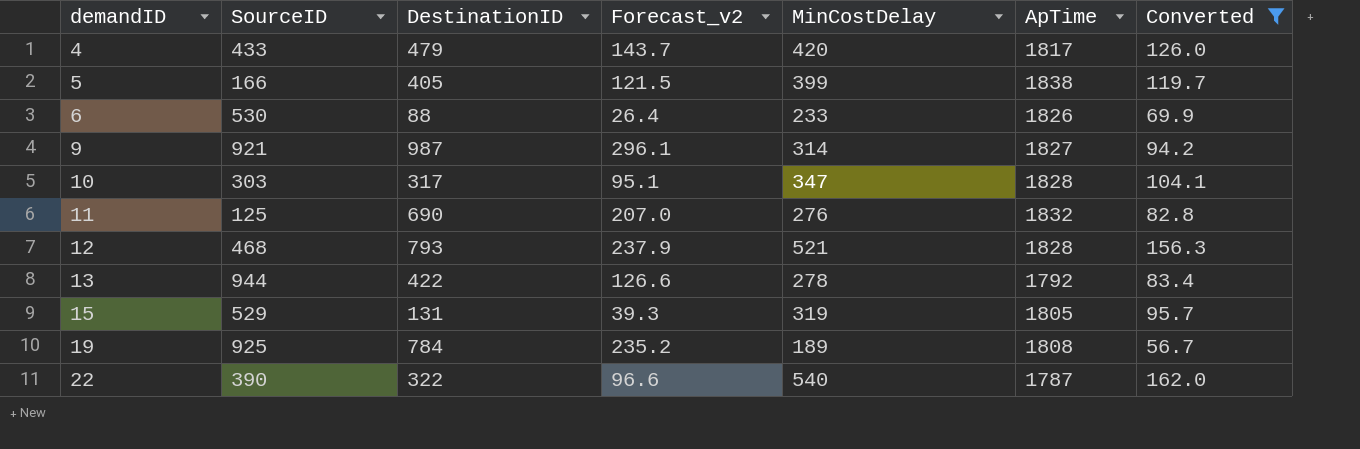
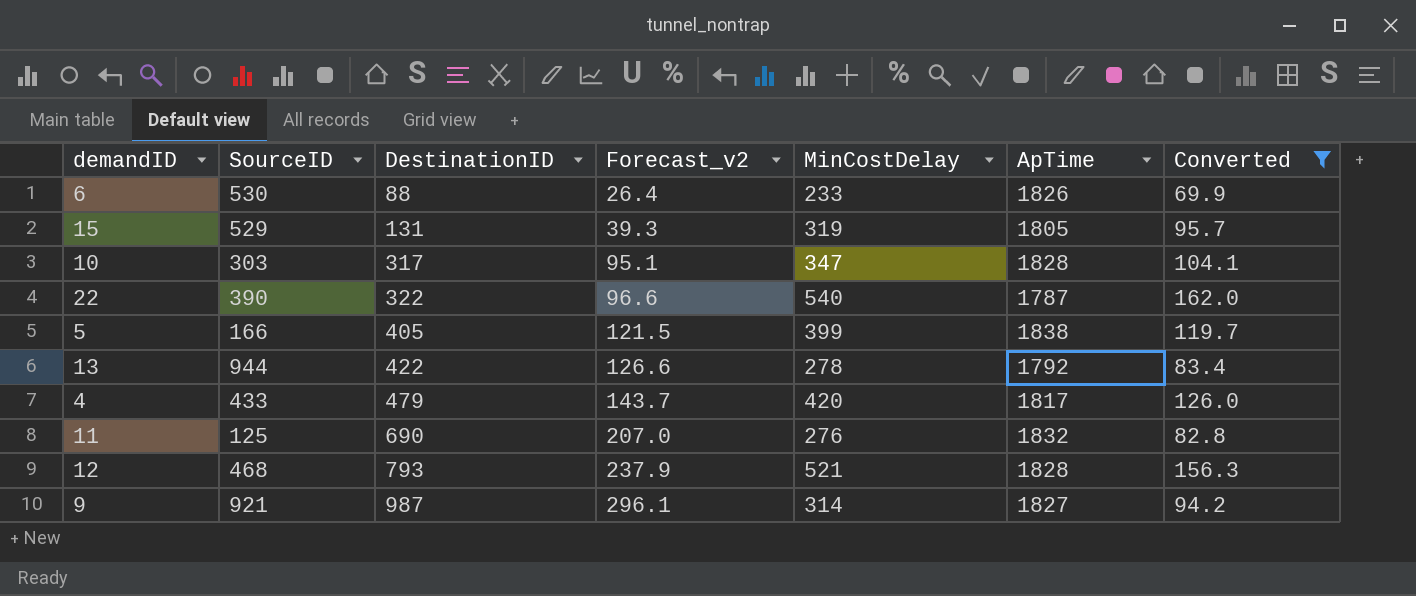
row order: demandID ascending -> DestinationID ascending
row 19: 925 | 784 | 235.2 | 189 | 1808 | 56.7 -> none

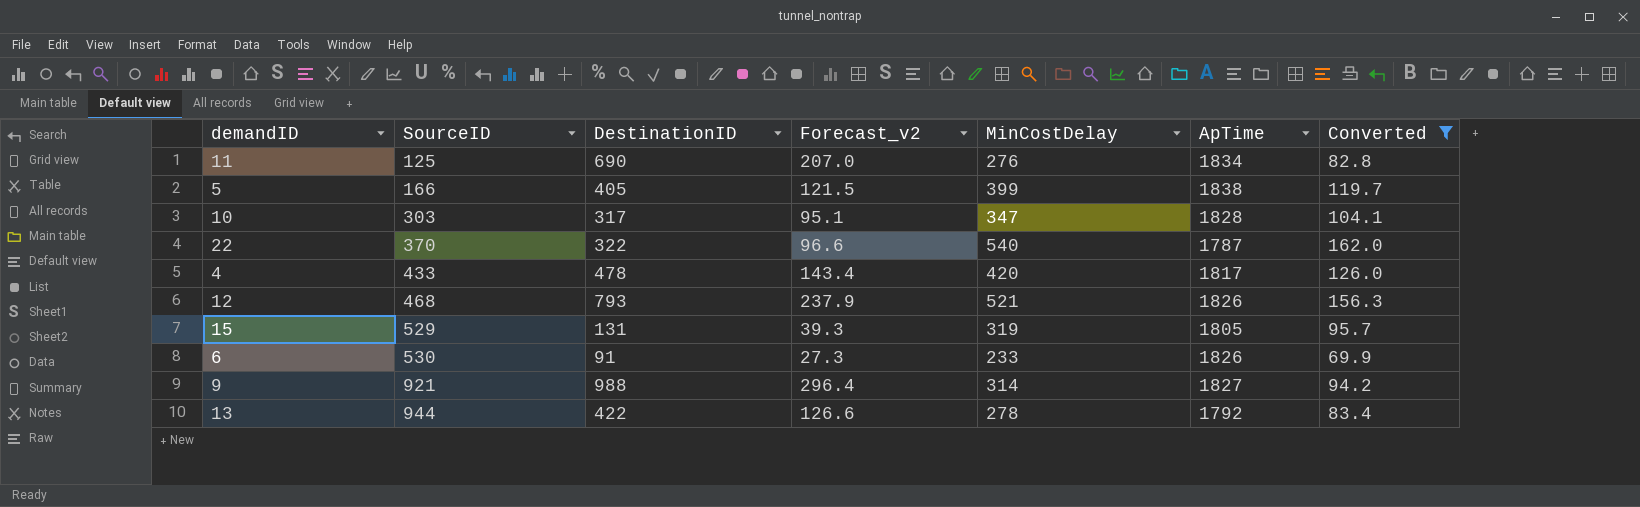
row order: DestinationID ascending -> SourceID ascending
11 | ApTime: 1832 -> 1834
22 | SourceID: 390 -> 370
4 | DestinationID: 479 -> 478
4 | Forecast_v2: 143.7 -> 143.4
12 | ApTime: 1828 -> 1826
6 | DestinationID: 88 -> 91
6 | Forecast_v2: 26.4 -> 27.3
9 | DestinationID: 987 -> 988
9 | Forecast_v2: 296.1 -> 296.4

